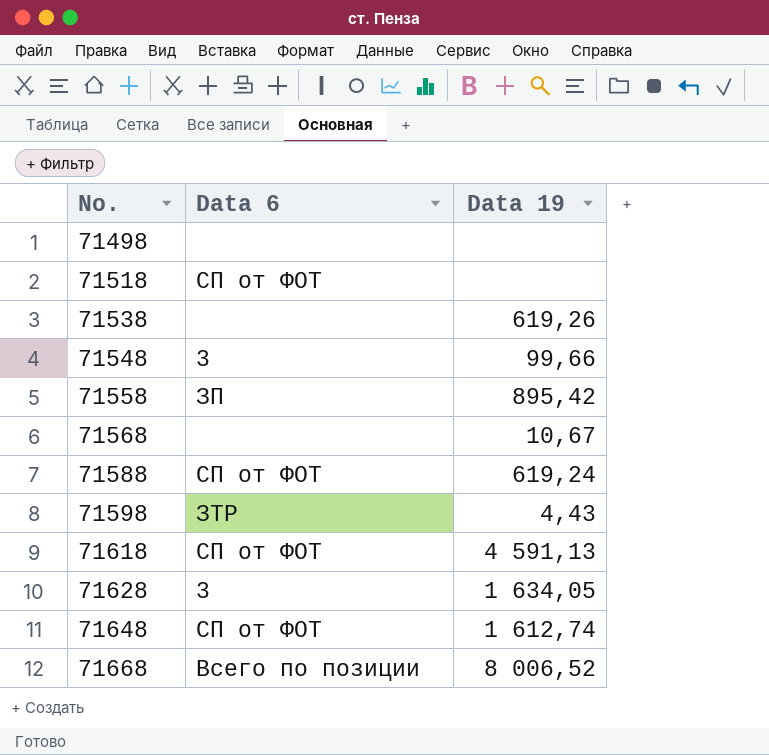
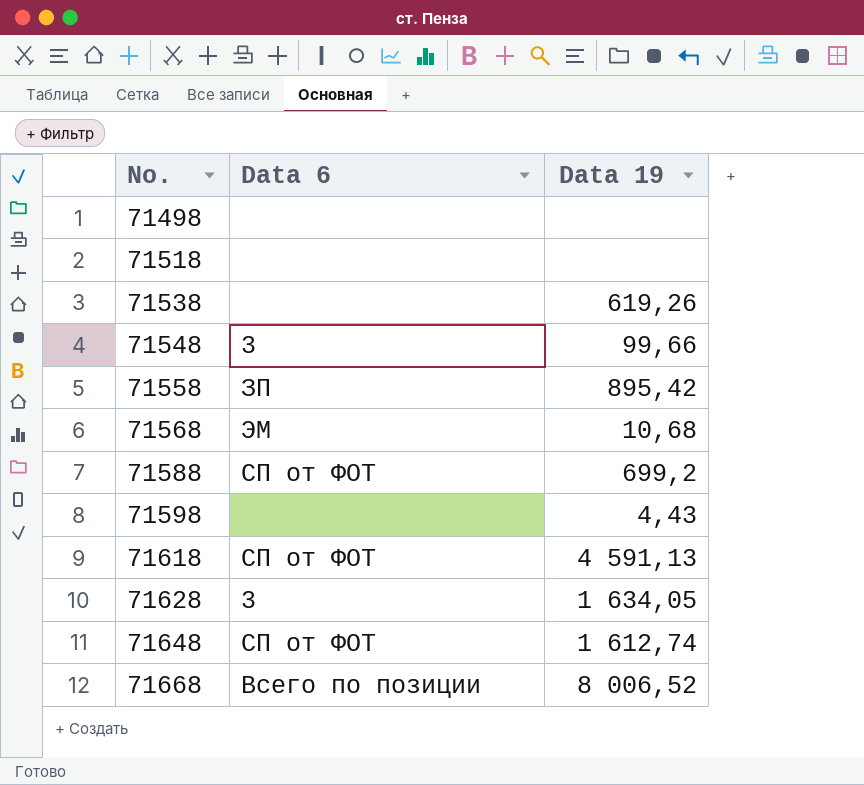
71518 | Data 6: СП от ФОТ -> none
71568 | Data 6: none -> ЭМ
71568 | Data 19: 10,67 -> 10,68
71588 | Data 19: 619,24 -> 699,2
71598 | Data 6: ЗТР -> none

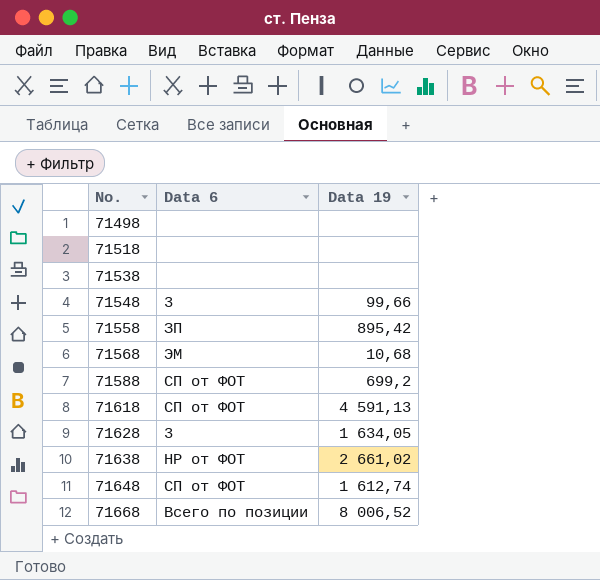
row 71598: none | 4,43 -> none
71538 | Data 19: 619,26 -> none
row 71638: none -> НР от ФОТ | 2 661,02

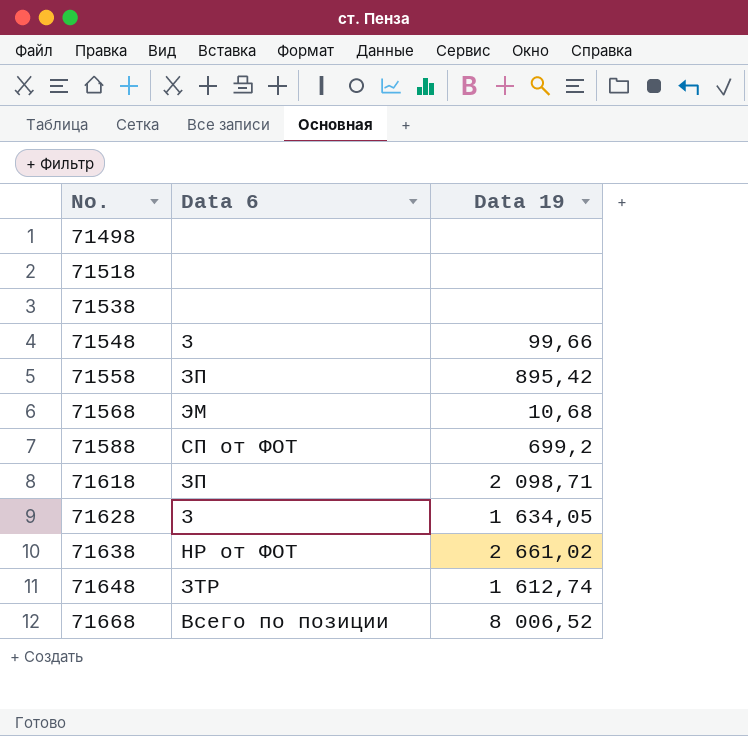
71618 | Data 6: СП от ФОТ -> ЗП
71618 | Data 19: 4 591,13 -> 2 098,71
71648 | Data 6: СП от ФОТ -> ЗТР

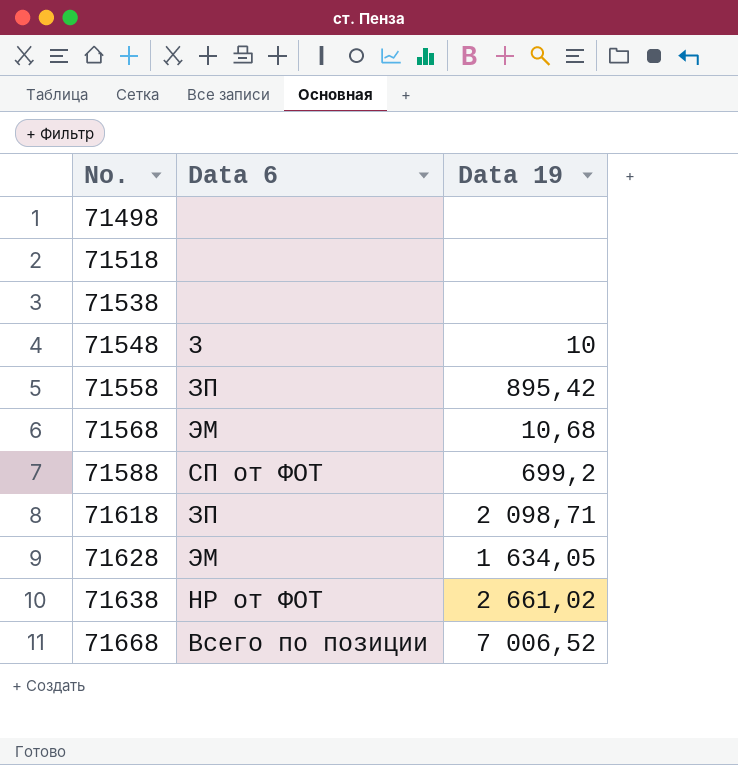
row 71648: ЗТР | 1 612,74 -> none
71548 | Data 19: 99,66 -> 10
71628 | Data 6: 3 -> ЭМ
71668 | Data 19: 8 006,52 -> 7 006,52

